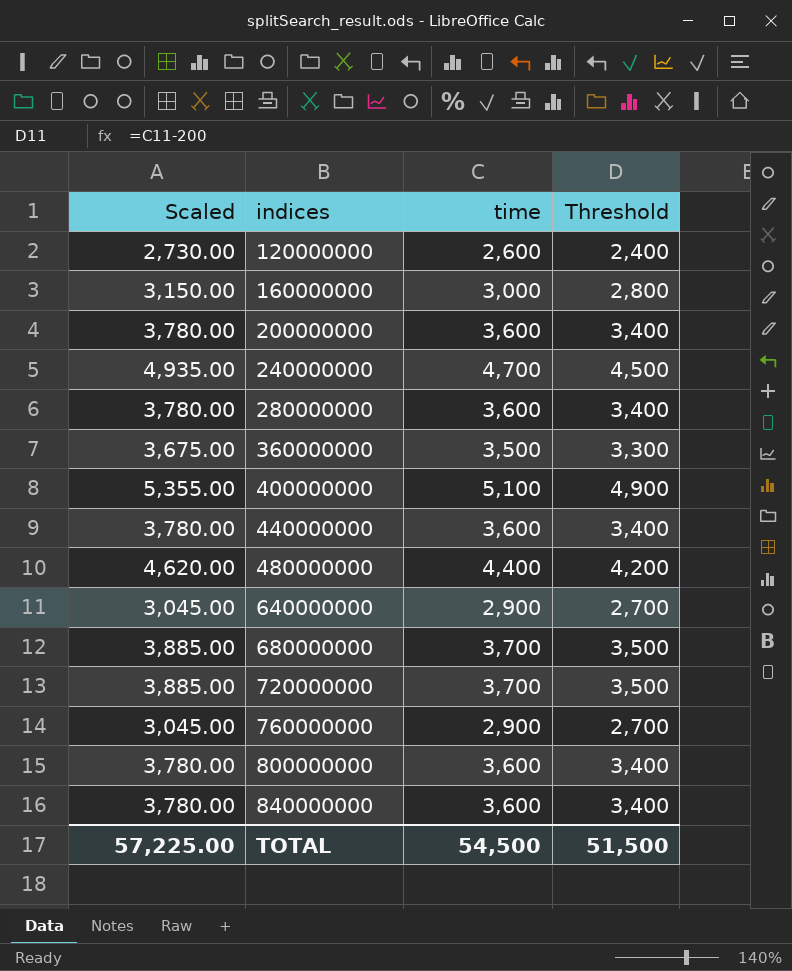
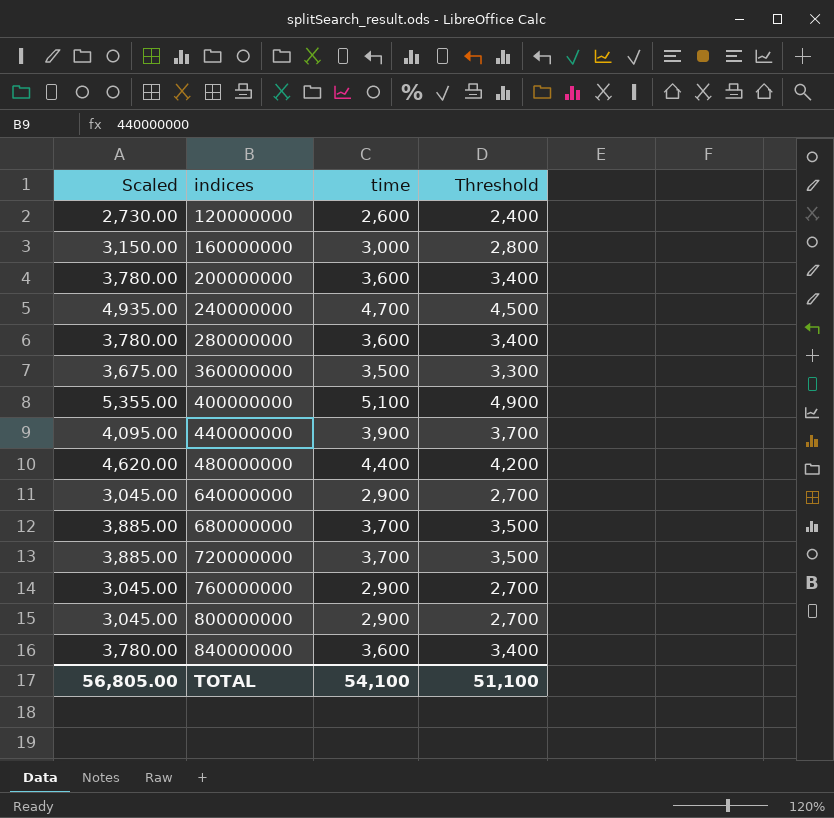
440000000 | Scaled: 3,780.00 -> 4,095.00
440000000 | time: 3,600 -> 3,900
440000000 | Threshold: 3,400 -> 3,700
800000000 | Scaled: 3,780.00 -> 3,045.00
800000000 | time: 3,600 -> 2,900
800000000 | Threshold: 3,400 -> 2,700
TOTAL | Scaled: 57,225.00 -> 56,805.00
TOTAL | time: 54,500 -> 54,100
TOTAL | Threshold: 51,500 -> 51,100

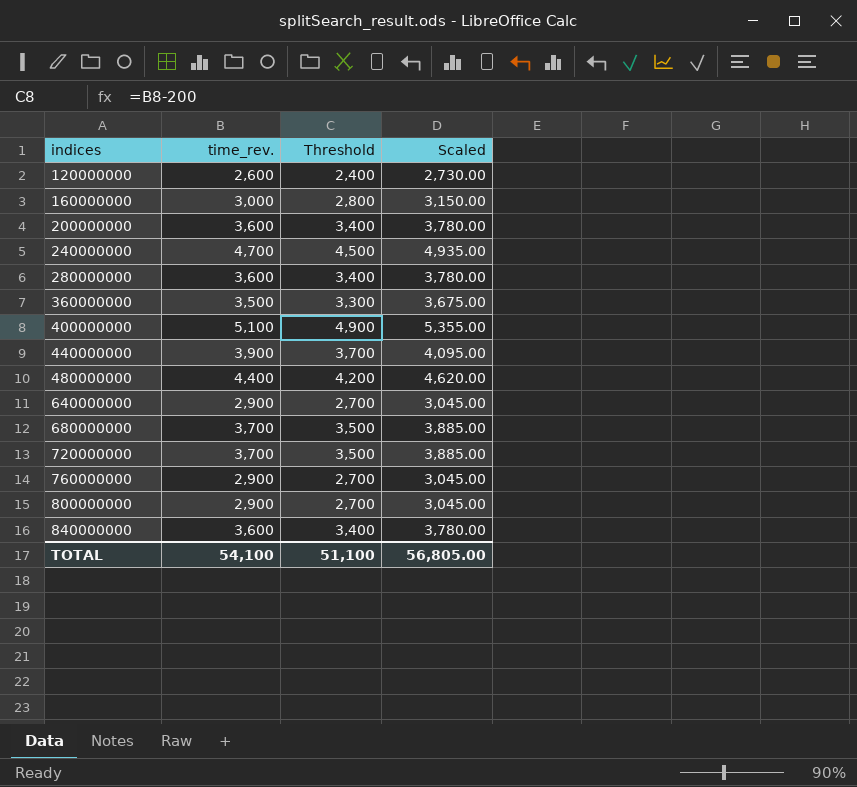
column name: time -> time_rev.
column Scaled | position: 1 -> 4

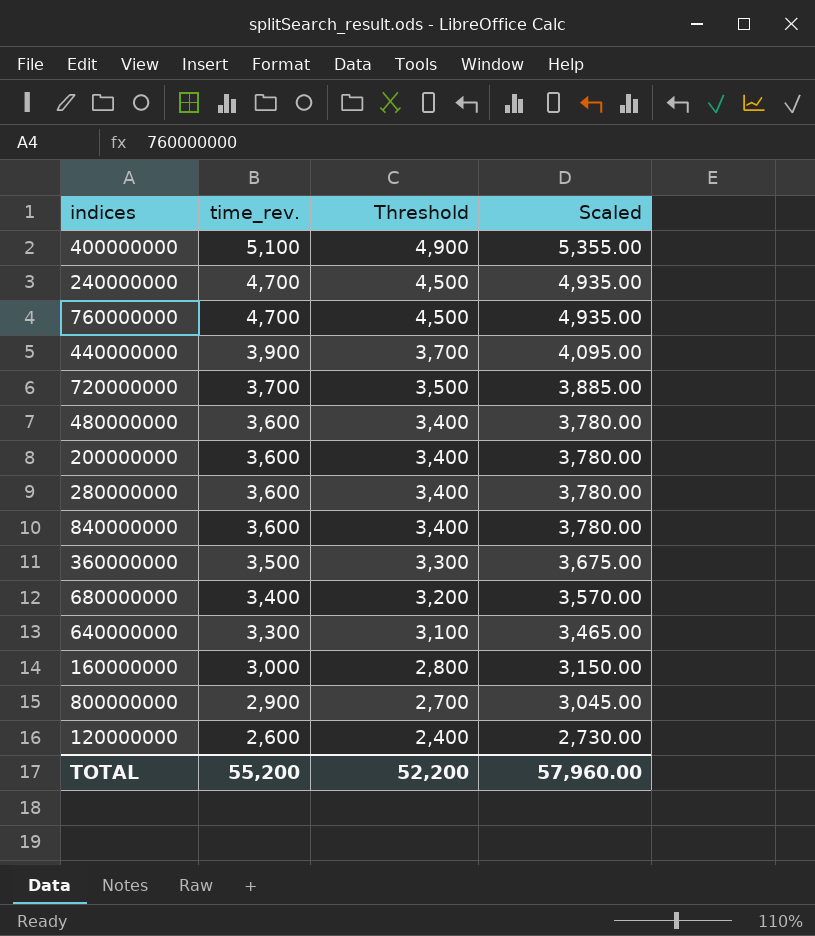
row order: indices ascending -> time_rev. descending
760000000 | time_rev.: 2,900 -> 4,700
760000000 | Threshold: 2,700 -> 4,500
760000000 | Scaled: 3,045.00 -> 4,935.00
480000000 | time_rev.: 4,400 -> 3,600
480000000 | Threshold: 4,200 -> 3,400
480000000 | Scaled: 4,620.00 -> 3,780.00
680000000 | time_rev.: 3,700 -> 3,400
680000000 | Threshold: 3,500 -> 3,200
680000000 | Scaled: 3,885.00 -> 3,570.00
640000000 | time_rev.: 2,900 -> 3,300
640000000 | Threshold: 2,700 -> 3,100
640000000 | Scaled: 3,045.00 -> 3,465.00
TOTAL | time_rev.: 54,100 -> 55,200
TOTAL | Threshold: 51,100 -> 52,200
TOTAL | Scaled: 56,805.00 -> 57,960.00

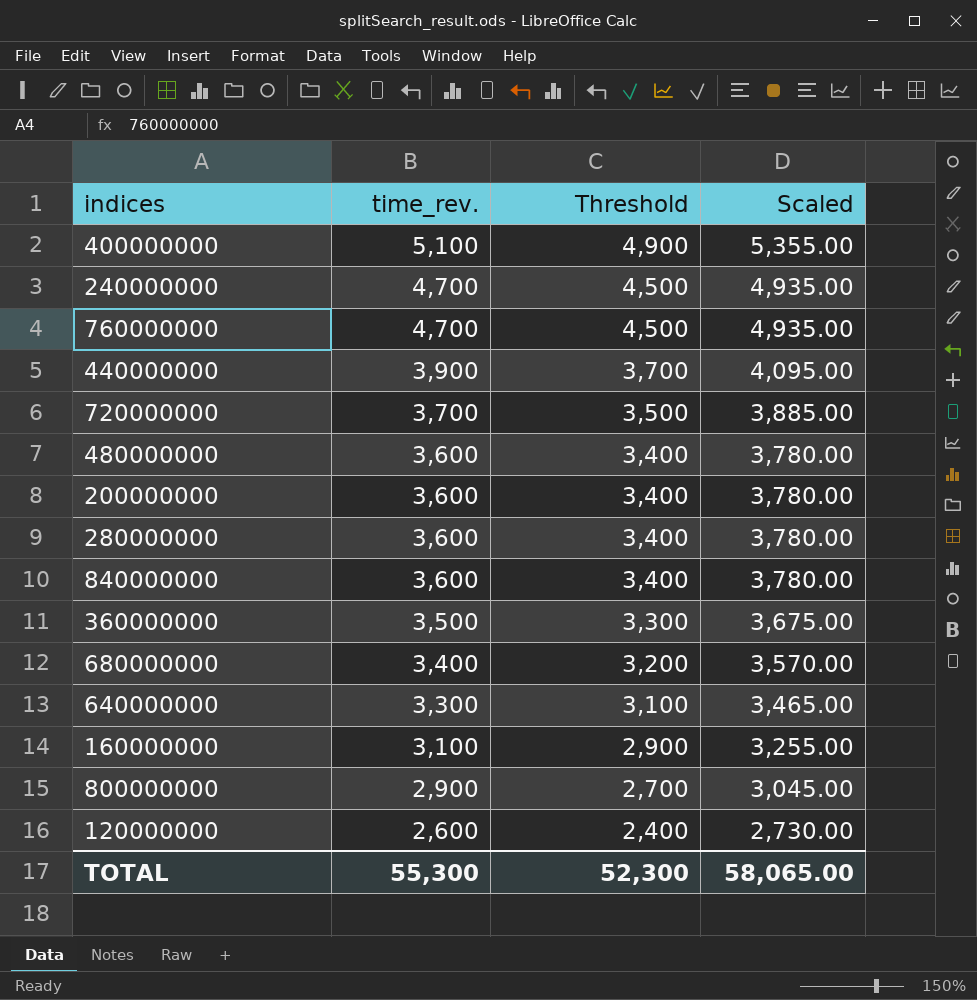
160000000 | time_rev.: 3,000 -> 3,100
160000000 | Threshold: 2,800 -> 2,900
160000000 | Scaled: 3,150.00 -> 3,255.00
TOTAL | time_rev.: 55,200 -> 55,300
TOTAL | Threshold: 52,200 -> 52,300
TOTAL | Scaled: 57,960.00 -> 58,065.00

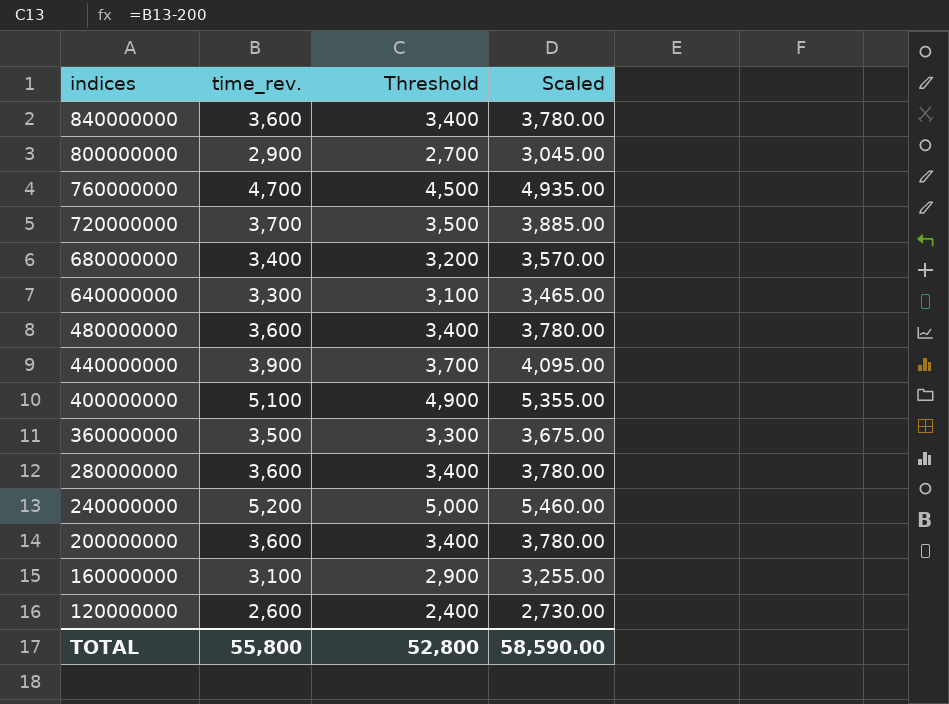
row order: time_rev. descending -> indices descending
240000000 | time_rev.: 4,700 -> 5,200
240000000 | Threshold: 4,500 -> 5,000
240000000 | Scaled: 4,935.00 -> 5,460.00
TOTAL | time_rev.: 55,300 -> 55,800
TOTAL | Threshold: 52,300 -> 52,800
TOTAL | Scaled: 58,065.00 -> 58,590.00

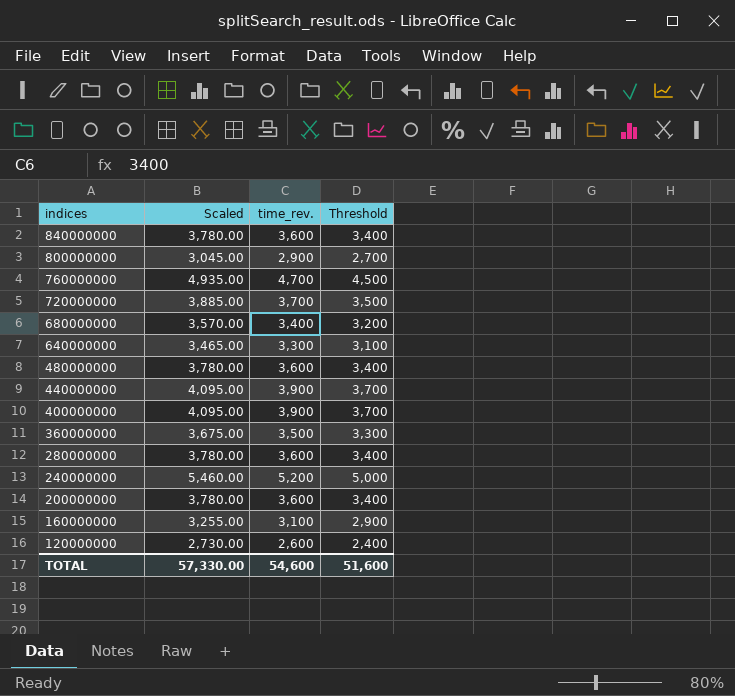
column Scaled | position: 4 -> 2
400000000 | Scaled: 5,355.00 -> 4,095.00
400000000 | time_rev.: 5,100 -> 3,900
400000000 | Threshold: 4,900 -> 3,700
TOTAL | Scaled: 58,590.00 -> 57,330.00
TOTAL | time_rev.: 55,800 -> 54,600
TOTAL | Threshold: 52,800 -> 51,600

